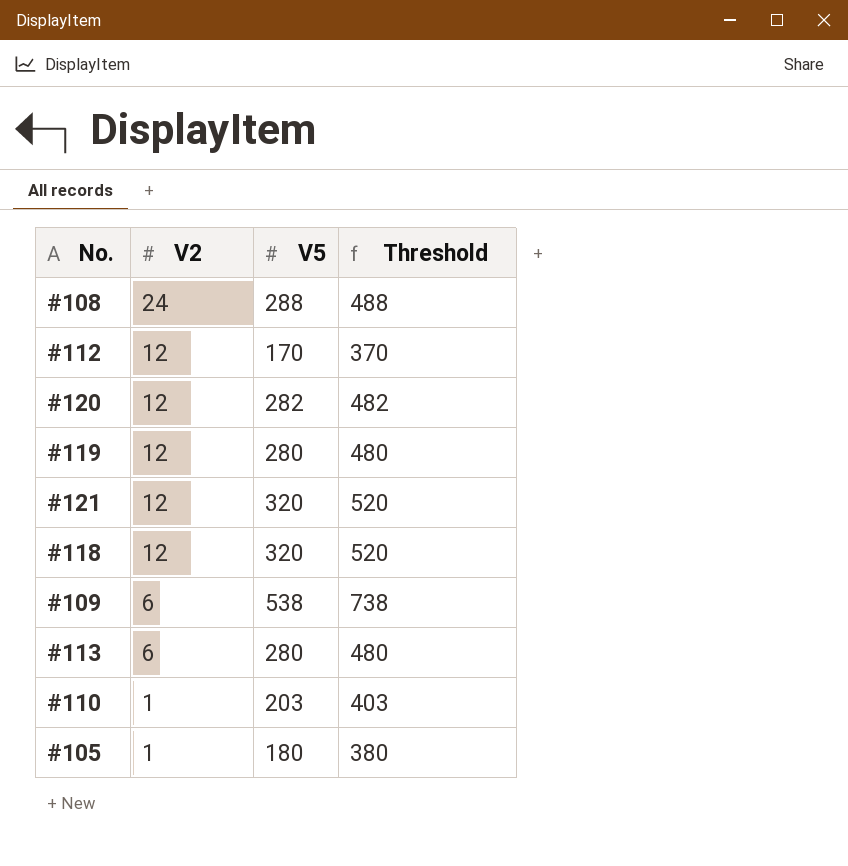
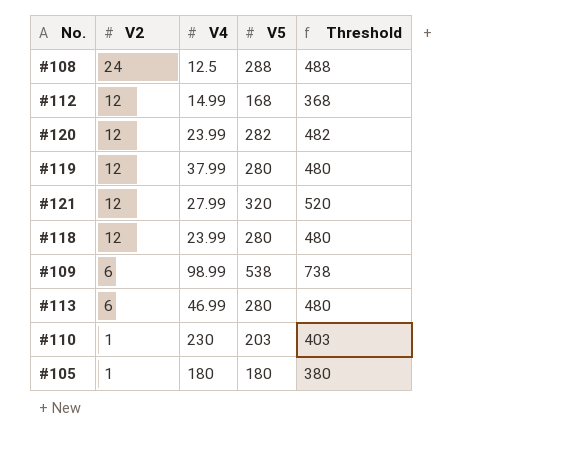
column V4 | position: none -> 3
#112 | V5: 170 -> 168
#112 | Threshold: 370 -> 368
#118 | V5: 320 -> 280
#118 | Threshold: 520 -> 480

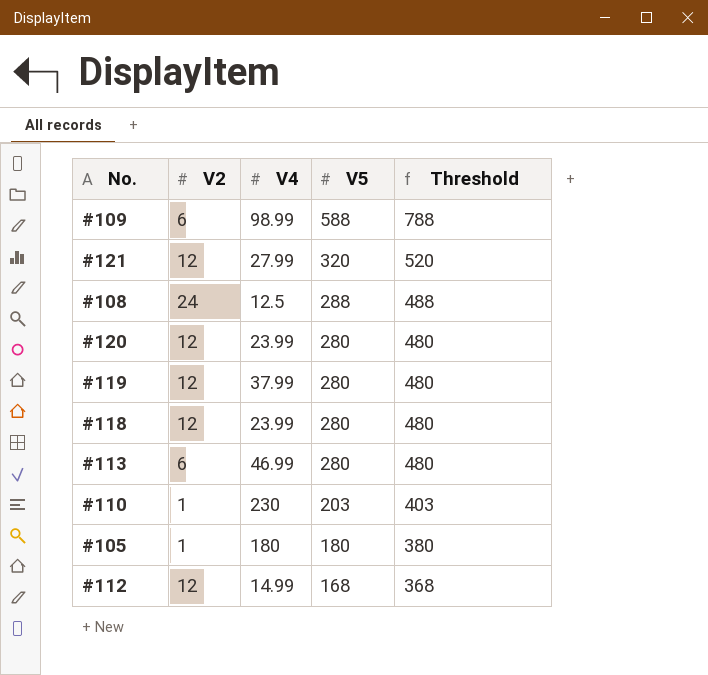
row order: V2 descending -> V5 descending
#109 | V5: 538 -> 588
#109 | Threshold: 738 -> 788
#120 | V5: 282 -> 280
#120 | Threshold: 482 -> 480

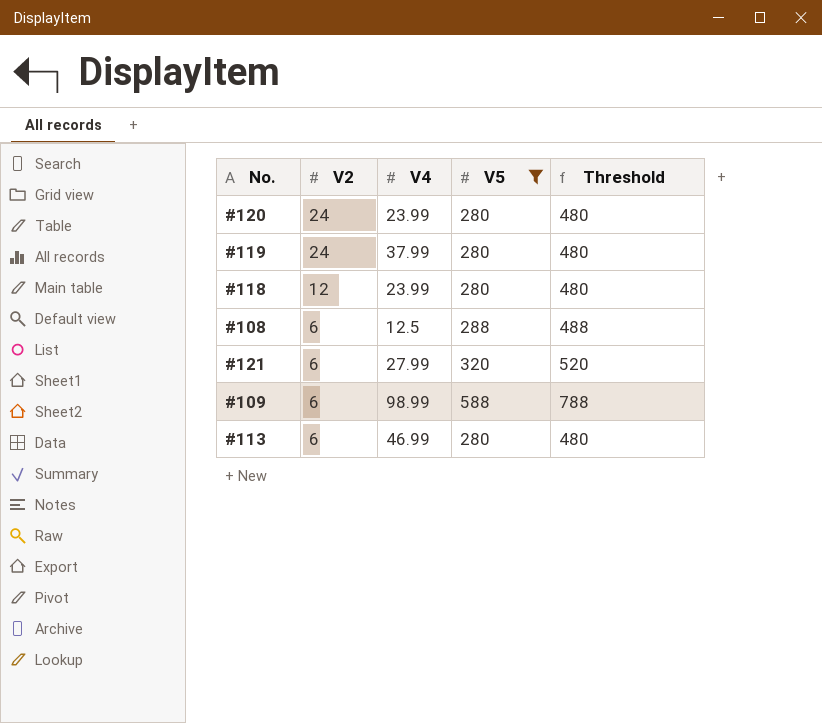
filter: none -> V5 >= 280
row order: V5 descending -> V2 descending
#120 | V2: 12 -> 24
#119 | V2: 12 -> 24
#108 | V2: 24 -> 6
#121 | V2: 12 -> 6

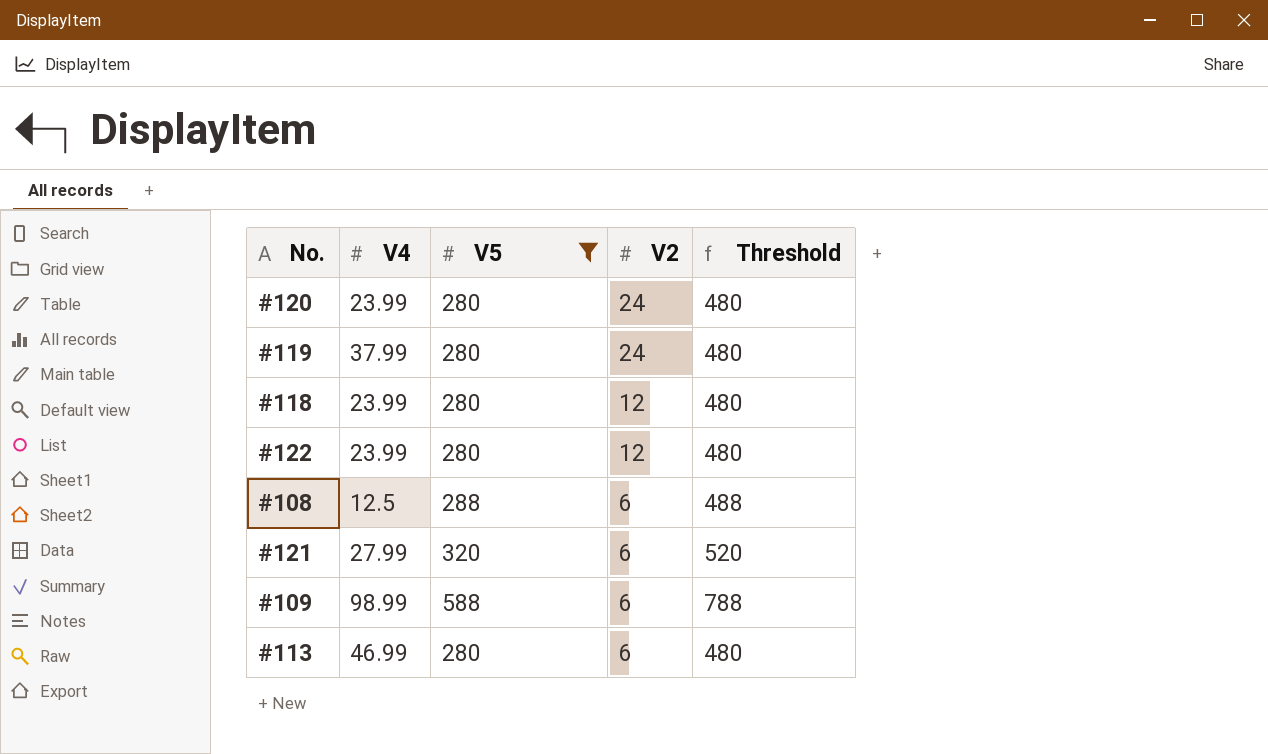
column V2 | position: 2 -> 4
row #122: none -> 23.99 | 280 | 12 | 480

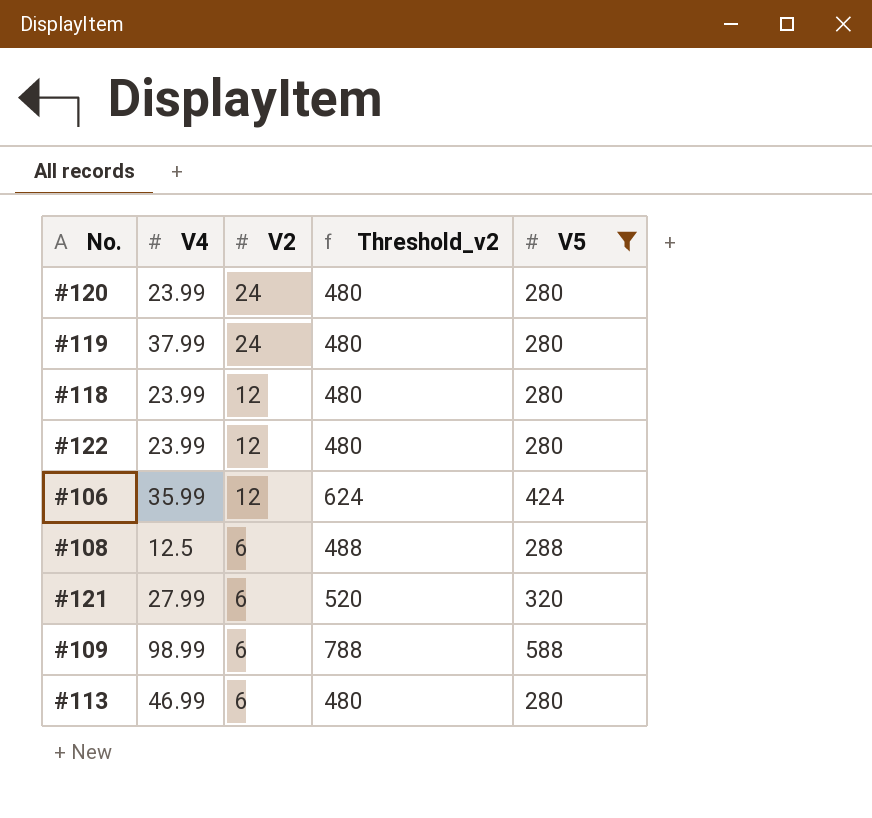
column name: Threshold -> Threshold_v2
column V5 | position: 3 -> 5
row #106: none -> 35.99 | 12 | 624 | 424

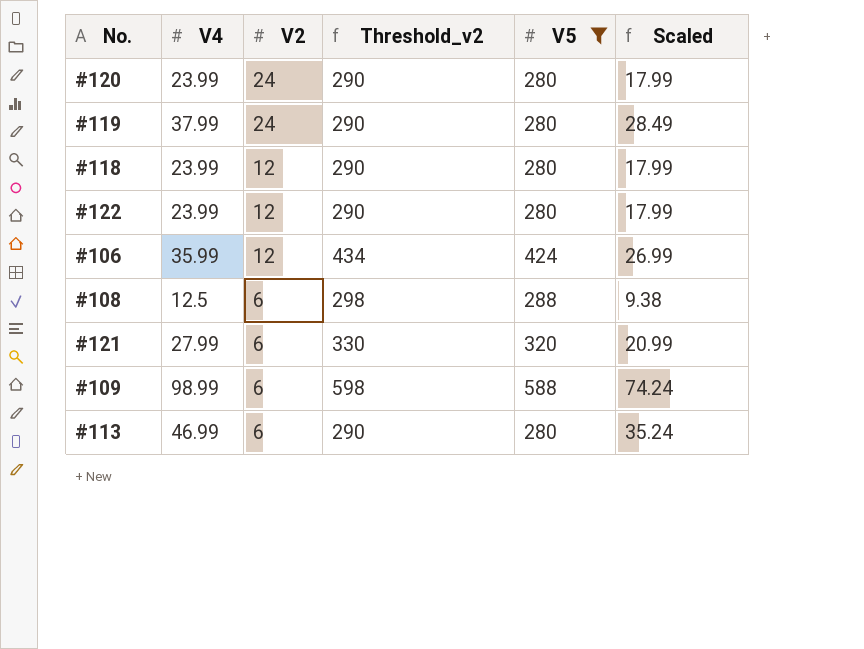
column Threshold_v2 | formula: [V5] + 200 -> [V5] + 10
column Scaled | formula: none -> [V4] * 0.75

